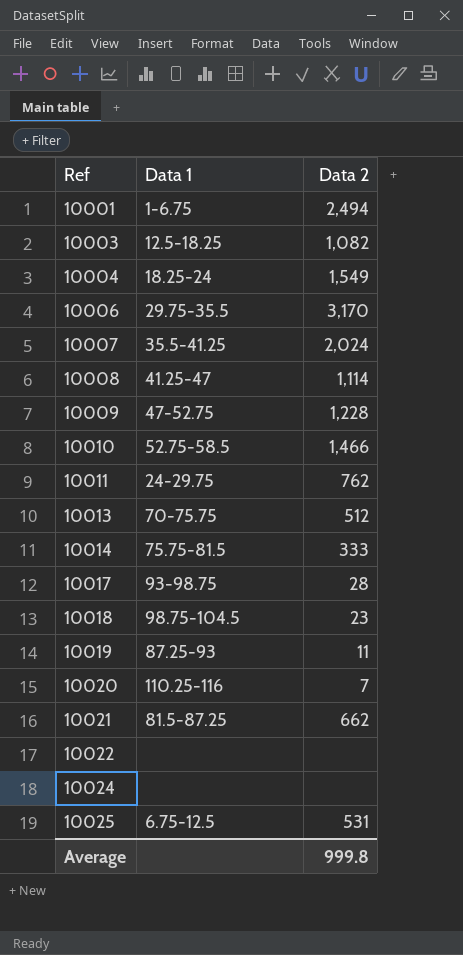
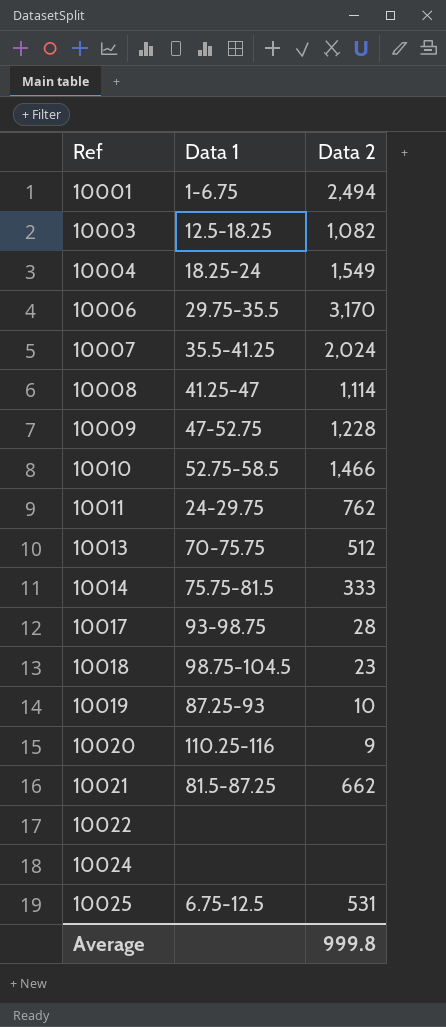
10019 | Data 2: 11 -> 10
10020 | Data 2: 7 -> 9

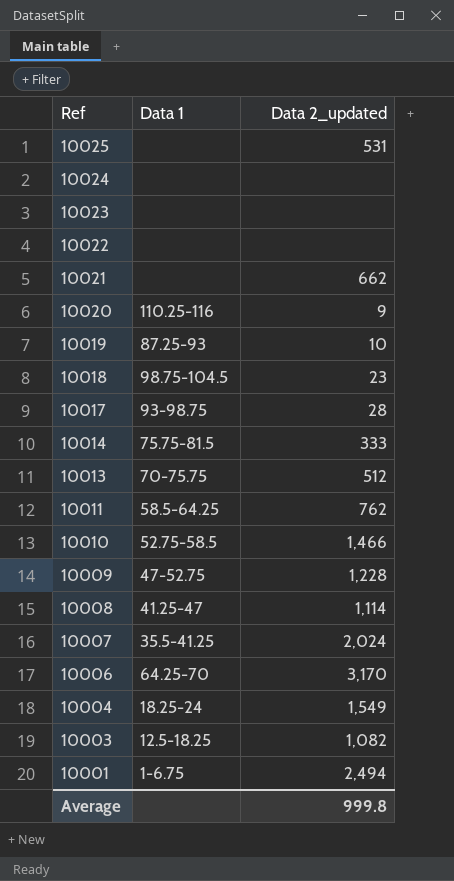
row order: Ref ascending -> Ref descending
column name: Data 2 -> Data 2_updated
10025 | Data 1: 6.75-12.5 -> none
row 10023: none -> none | none
10021 | Data 1: 81.5-87.25 -> none
10011 | Data 1: 24-29.75 -> 58.5-64.25
10006 | Data 1: 29.75-35.5 -> 64.25-70

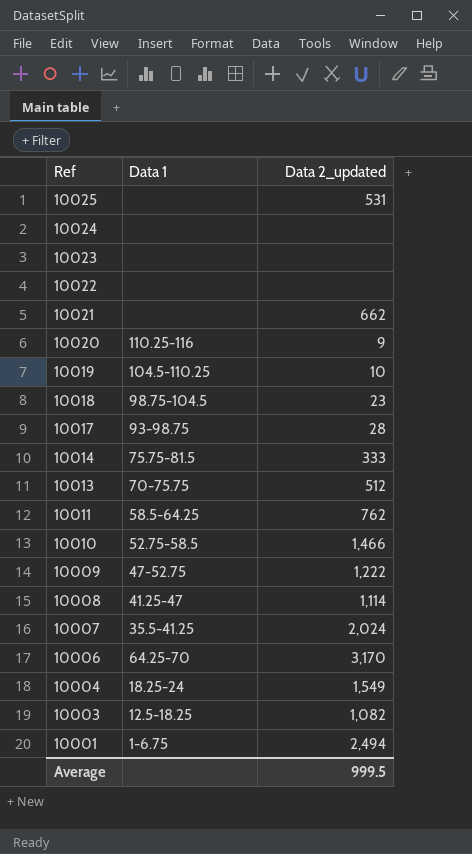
10019 | Data 1: 87.25-93 -> 104.5-110.25
10009 | Data 2_updated: 1,228 -> 1,222
Average | Data 2_updated: 999.8 -> 999.5

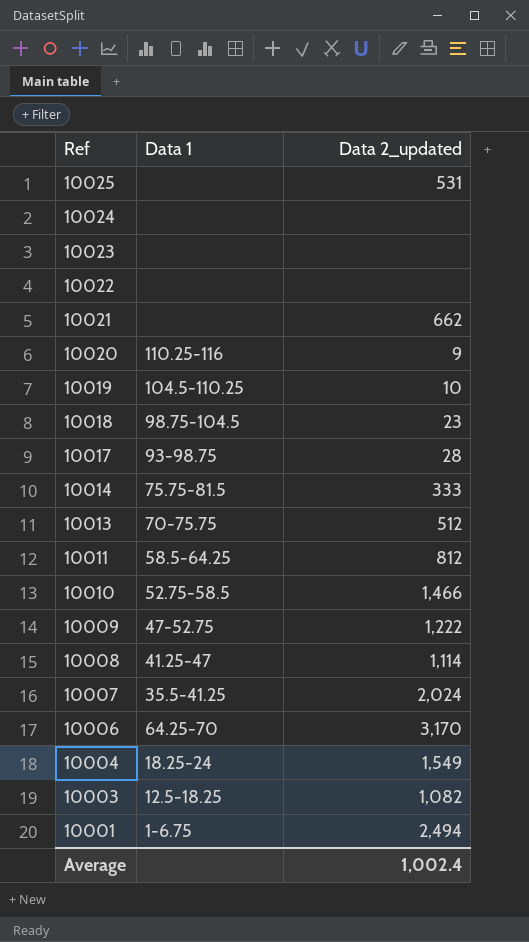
10011 | Data 2_updated: 762 -> 812
Average | Data 2_updated: 999.5 -> 1,002.4

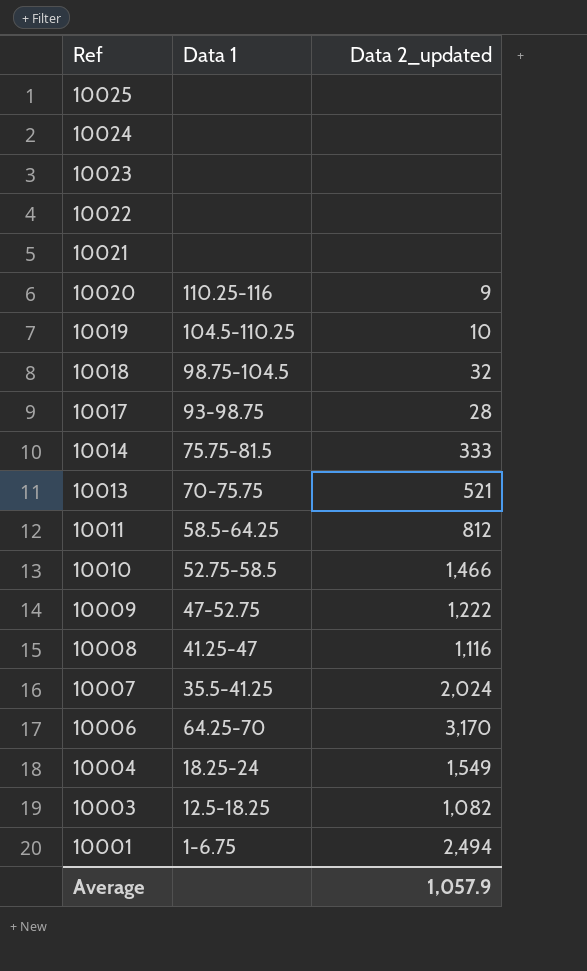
10025 | Data 2_updated: 531 -> none
10021 | Data 2_updated: 662 -> none
10018 | Data 2_updated: 23 -> 32
10013 | Data 2_updated: 512 -> 521
10008 | Data 2_updated: 1,114 -> 1,116
Average | Data 2_updated: 1,002.4 -> 1,057.9

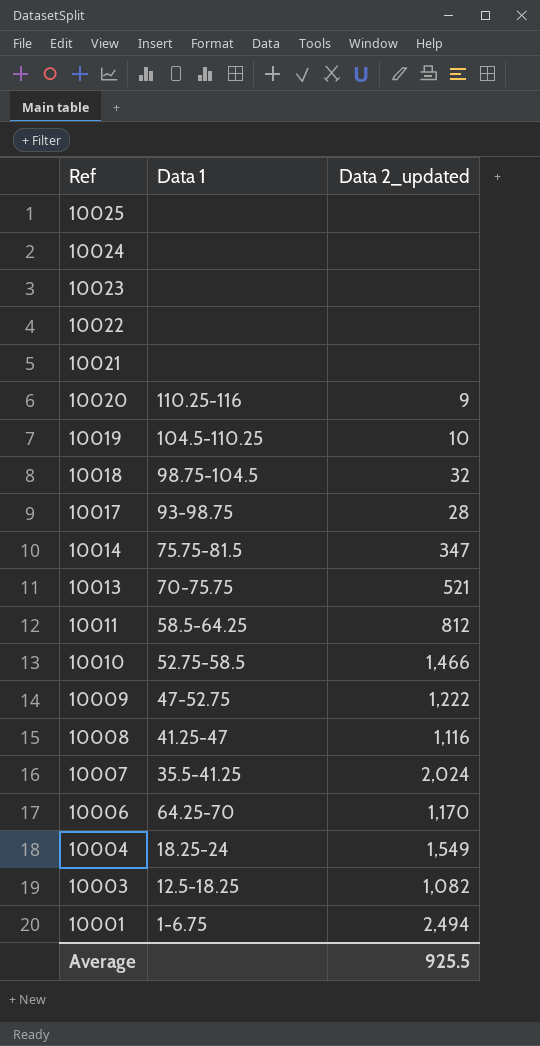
10014 | Data 2_updated: 333 -> 347
10006 | Data 2_updated: 3,170 -> 1,170
Average | Data 2_updated: 1,057.9 -> 925.5

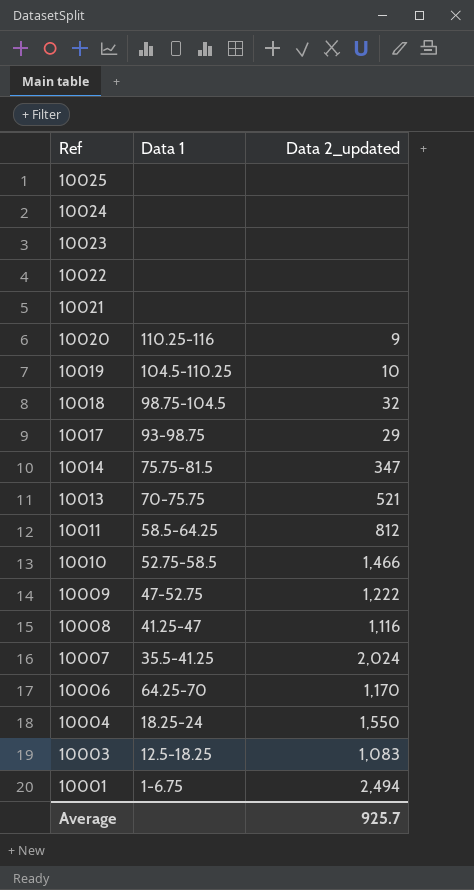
10017 | Data 2_updated: 28 -> 29
10004 | Data 2_updated: 1,549 -> 1,550
10003 | Data 2_updated: 1,082 -> 1,083
Average | Data 2_updated: 925.5 -> 925.7

